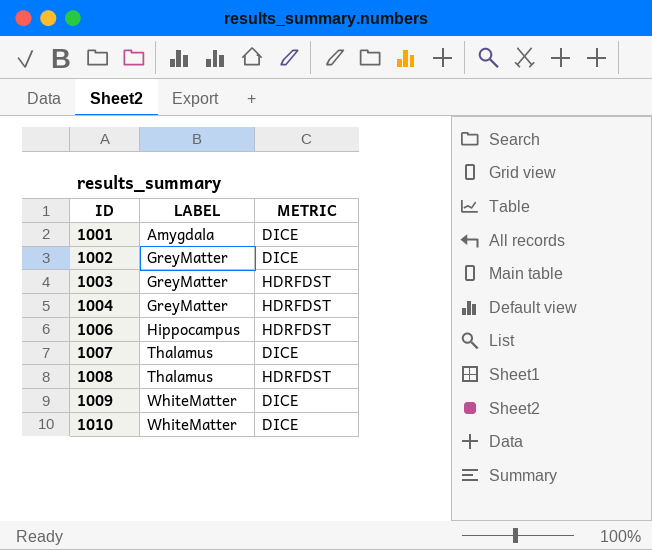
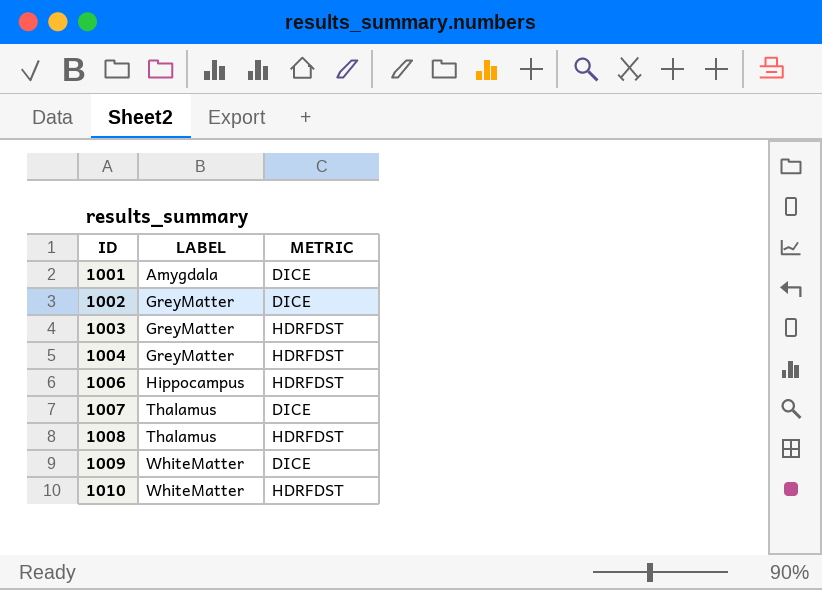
1010 | METRIC: DICE -> HDRFDST

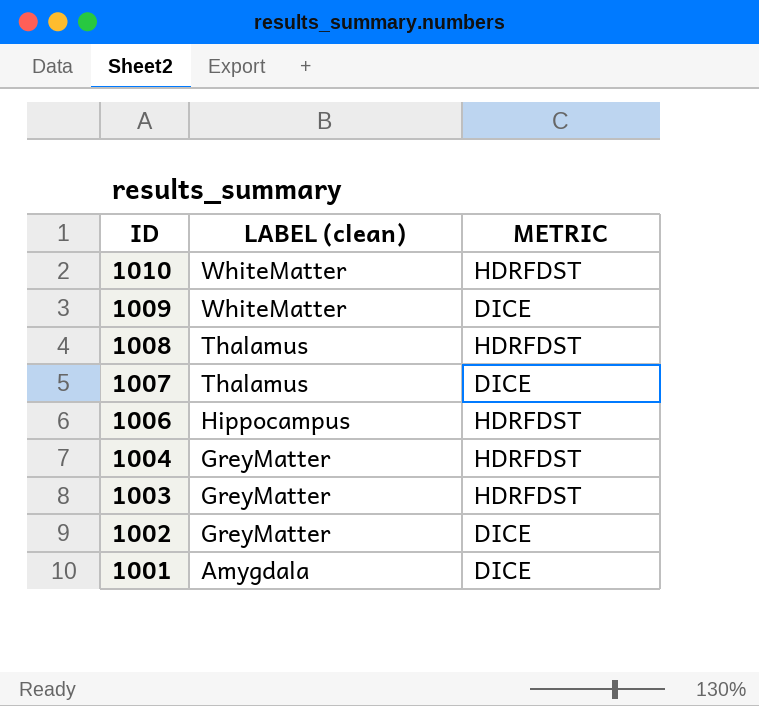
row order: ID ascending -> ID descending
column name: LABEL -> LABEL (clean)

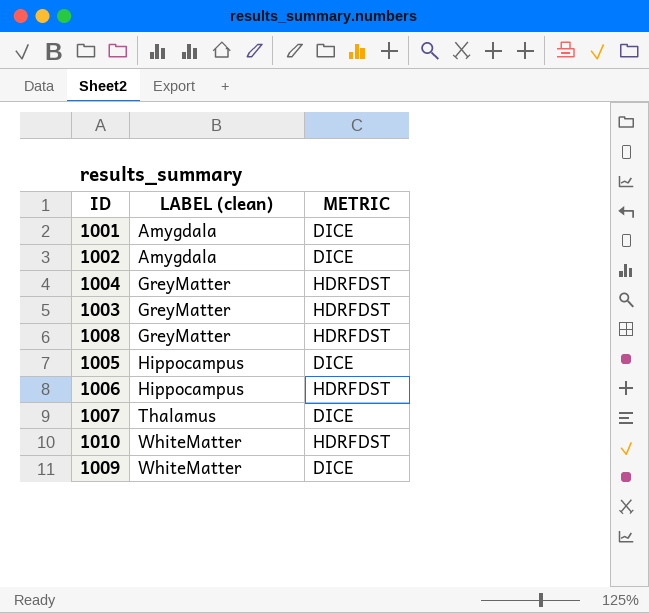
row order: ID descending -> LABEL (clean) ascending
1002 | LABEL (clean): GreyMatter -> Amygdala
1008 | LABEL (clean): Thalamus -> GreyMatter
row 1005: none -> Hippocampus | DICE

